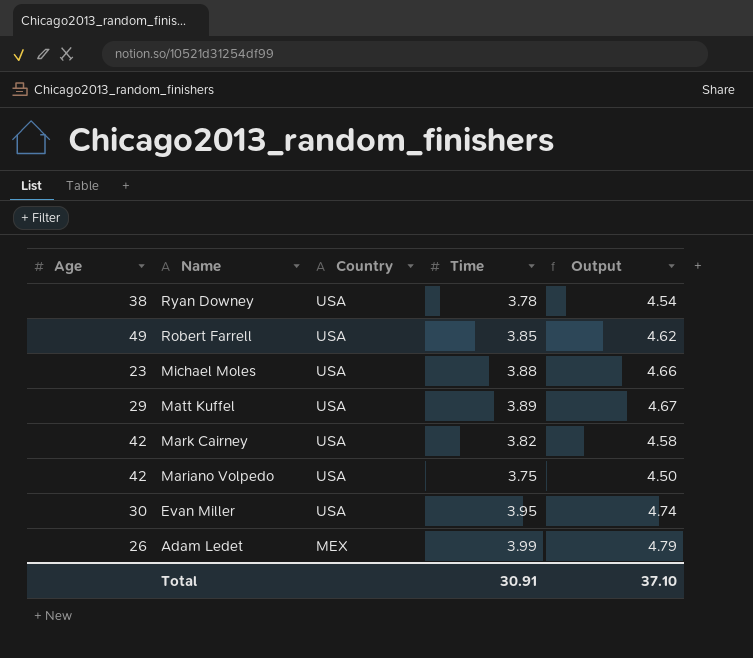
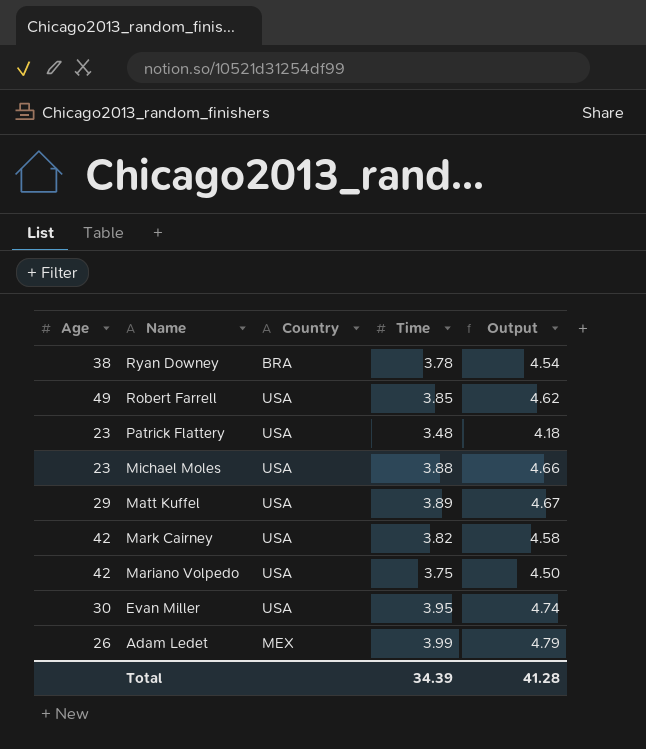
Ryan Downey | Country: USA -> BRA
row Patrick Flattery: none -> 23 | USA | 3.48 | 4.18
Total | Time: 30.91 -> 34.39
Total | Output: 37.10 -> 41.28

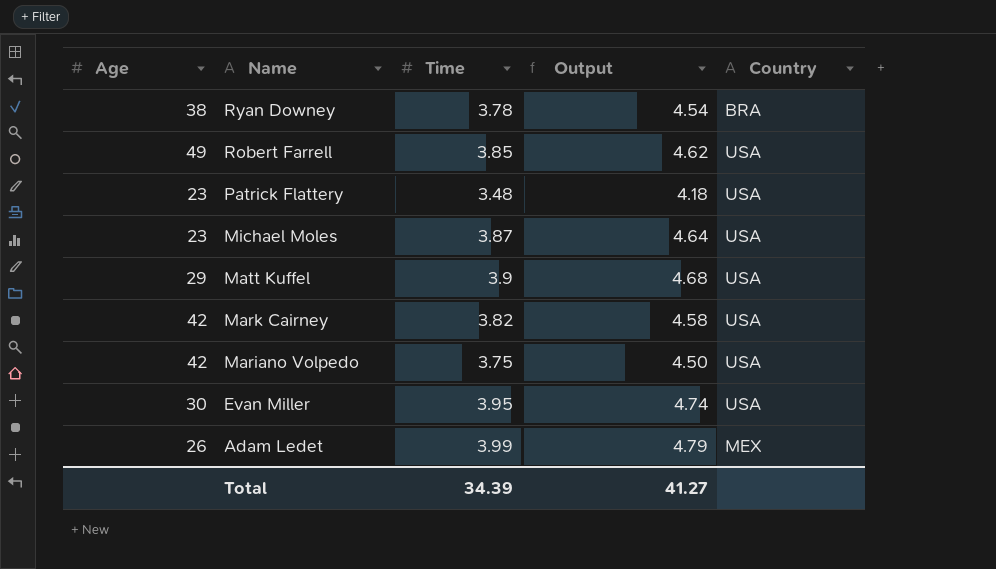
column Country | position: 3 -> 5
Michael Moles | Time: 3.88 -> 3.87
Michael Moles | Output: 4.66 -> 4.64
Matt Kuffel | Time: 3.89 -> 3.9
Matt Kuffel | Output: 4.67 -> 4.68
Total | Output: 41.28 -> 41.27

